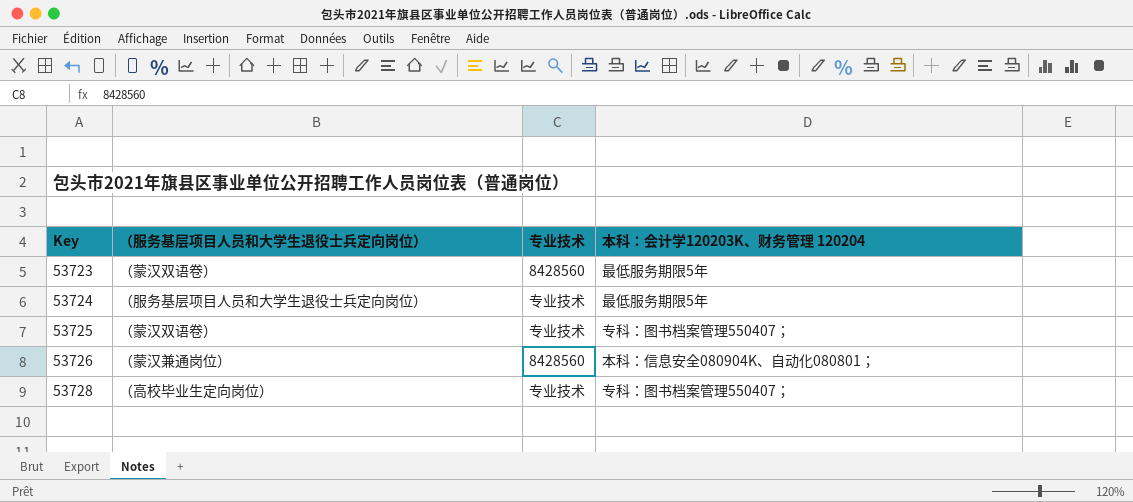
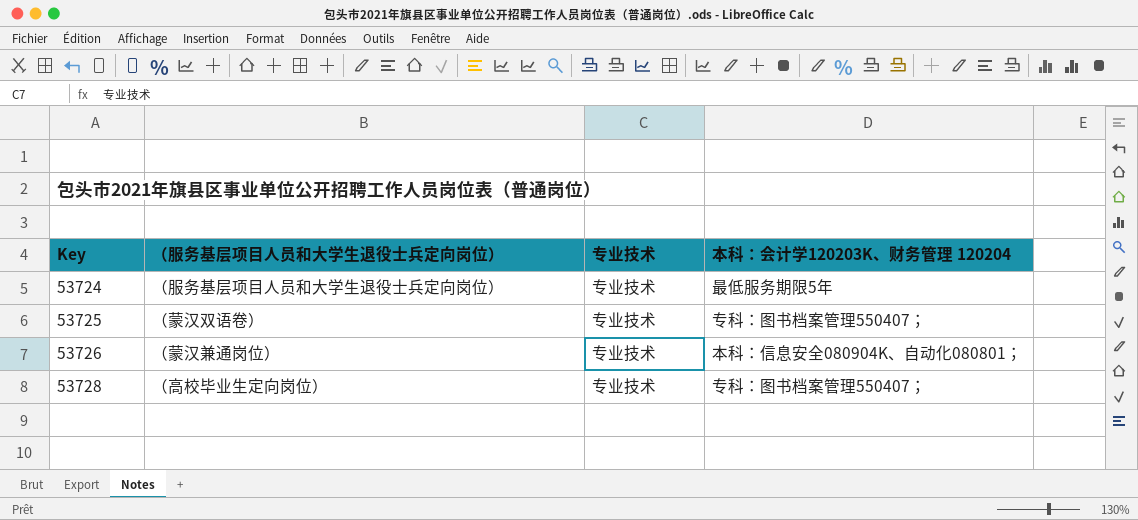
row 53723: （蒙汉双语卷） | 8428560 | 最低服务期限5年 -> none
53726 | 专业技术: 8428560 -> 专业技术

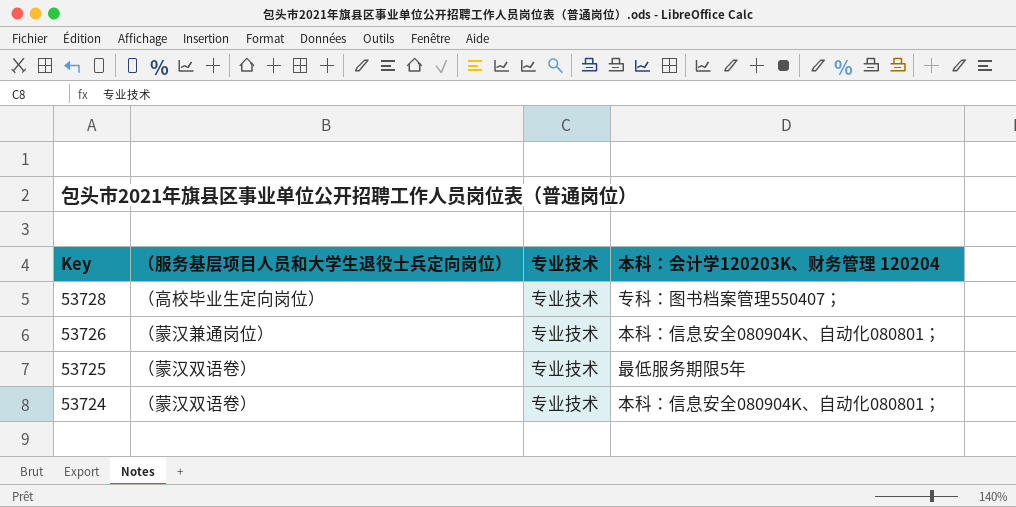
row order: Key ascending -> Key descending
53725 | 本科：会计学120203K、财务管理 120204: 专科：图书档案管理550407； -> 最低服务期限5年
53724 | （服务基层项目人员和大学生退役士兵定向岗位）: （服务基层项目人员和大学生退役士兵定向岗位） -> （蒙汉双语卷）
53724 | 本科：会计学120203K、财务管理 120204: 最低服务期限5年 -> 本科：信息安全080904K、自动化080801；

